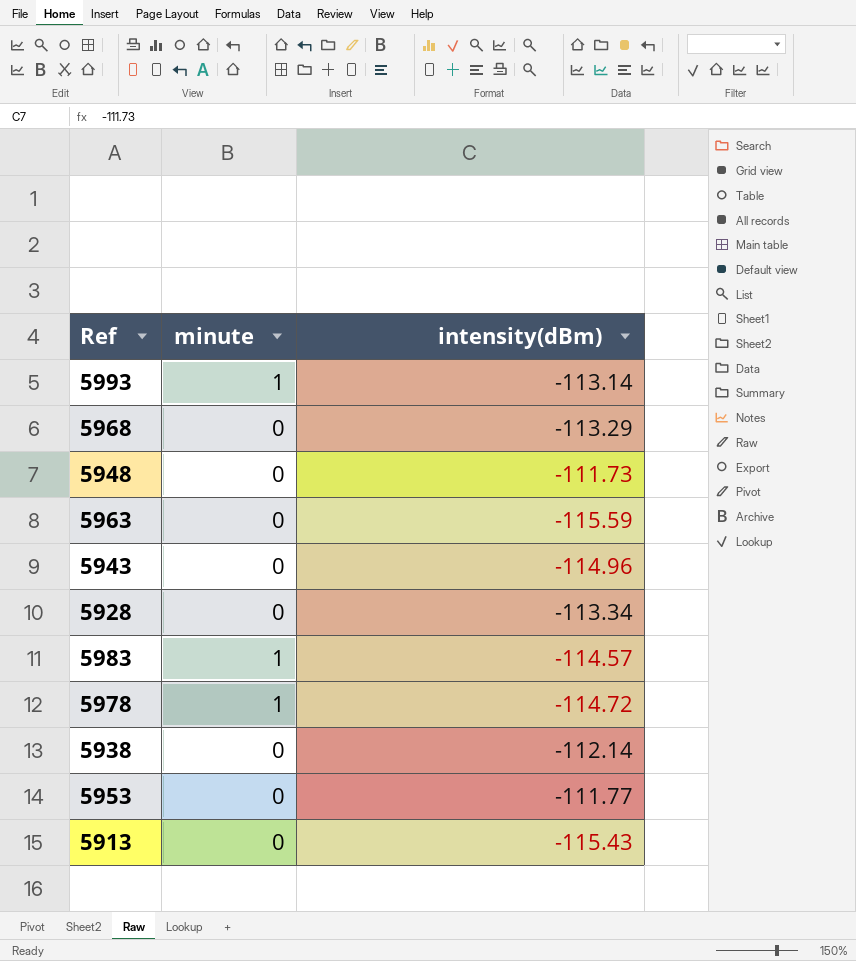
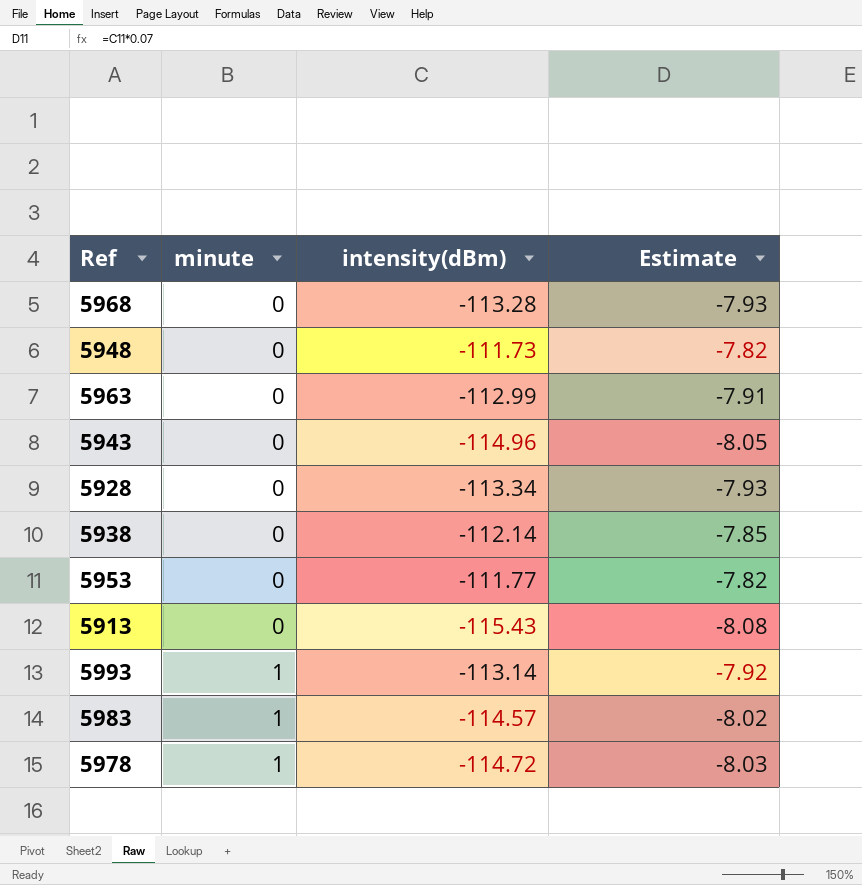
row order: none -> minute ascending
column Estimate | formula: none -> [intensity(dBm)] * 0.07
5968 | intensity(dBm): -113.29 -> -113.28
5963 | intensity(dBm): -115.59 -> -112.99

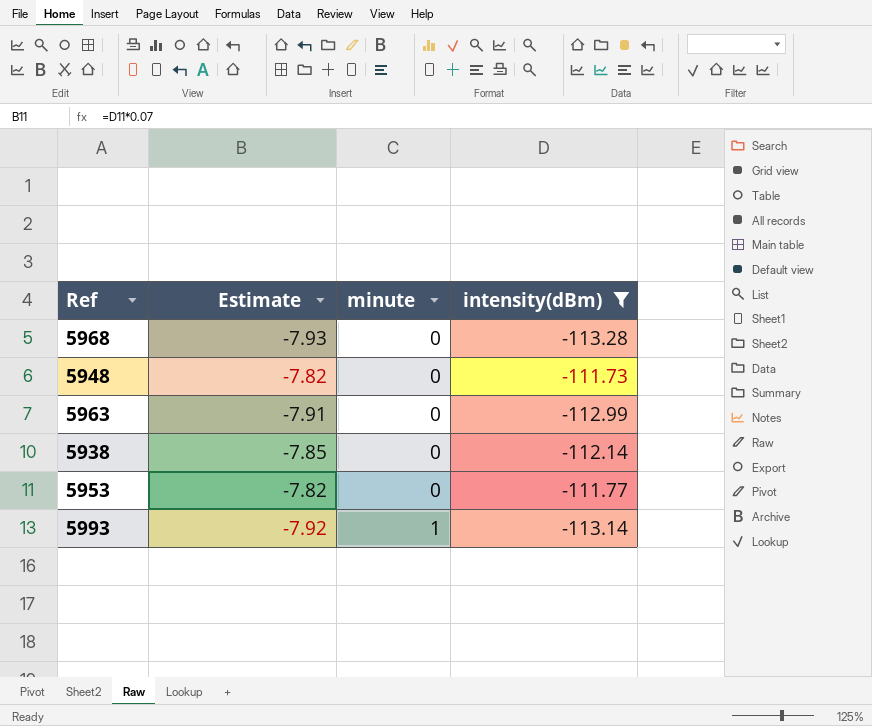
filter: none -> intensity(dBm) >= -113.28
column Estimate | position: 4 -> 2

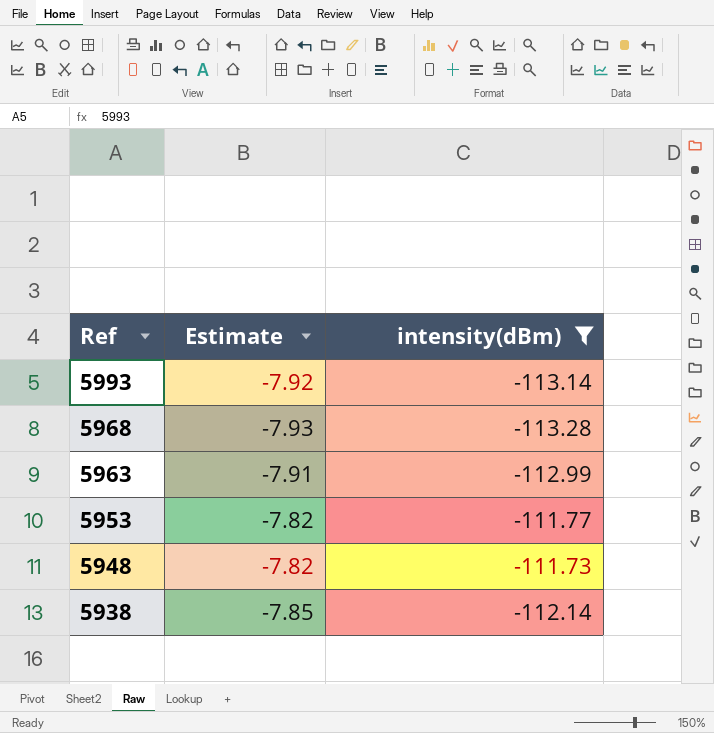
row order: minute ascending -> Ref descending
column minute | position: 3 -> none

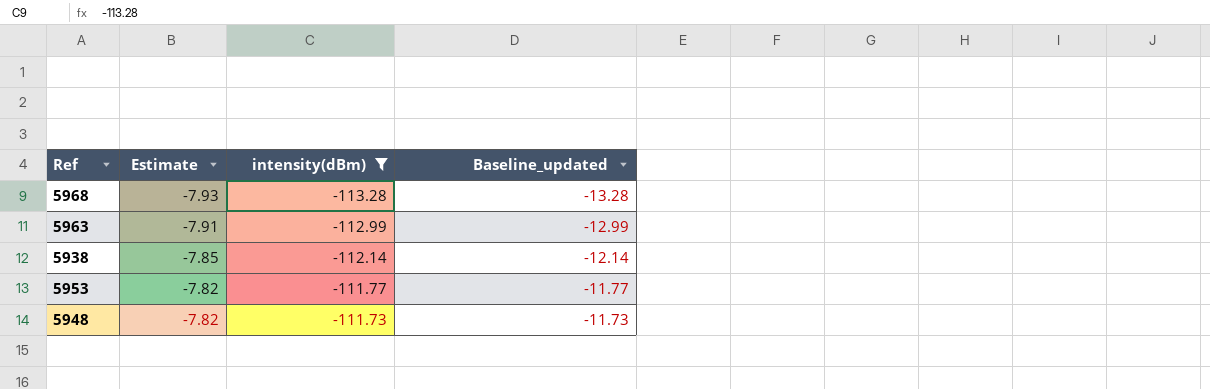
row order: Ref descending -> Estimate ascending
column Baseline_updated | formula: none -> [intensity(dBm)] + 100
row 5993: -7.92 | -113.14 -> none

